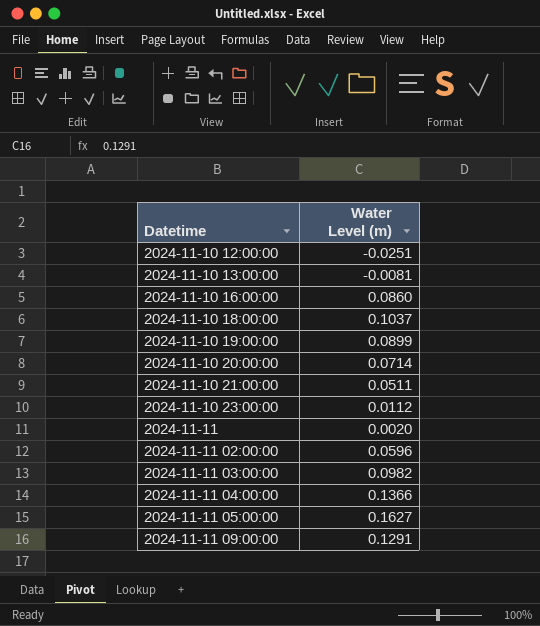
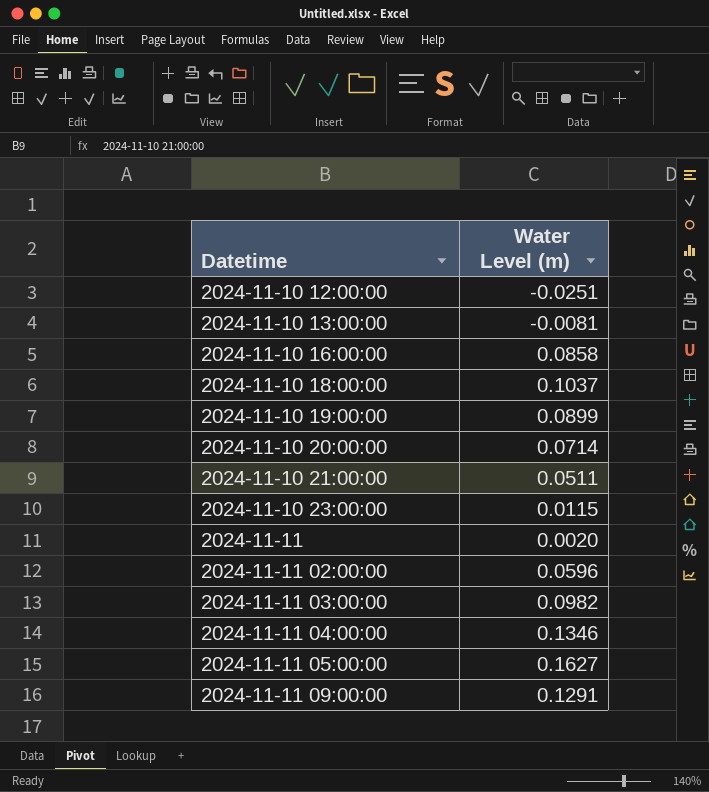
2024-11-10 16:00:00 | Water Level (m): 0.0860 -> 0.0858
2024-11-10 23:00:00 | Water Level (m): 0.0112 -> 0.0115
2024-11-11 04:00:00 | Water Level (m): 0.1366 -> 0.1346

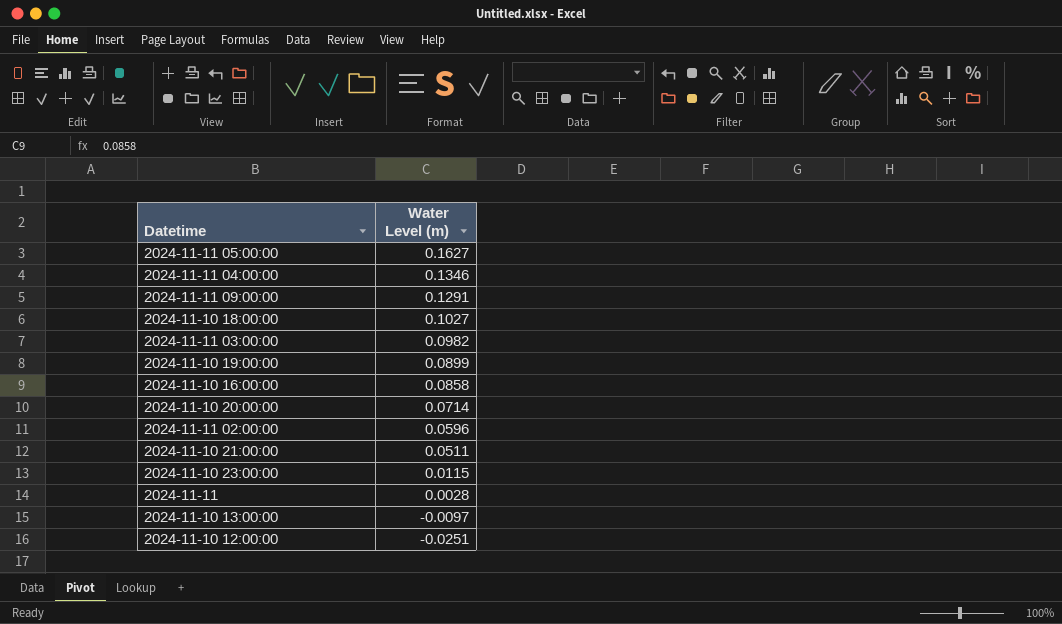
row order: Datetime ascending -> Water Level (m) descending
2024-11-10 18:00:00 | Water Level (m): 0.1037 -> 0.1027
2024-11-11 | Water Level (m): 0.0020 -> 0.0028
2024-11-10 13:00:00 | Water Level (m): -0.0081 -> -0.0097

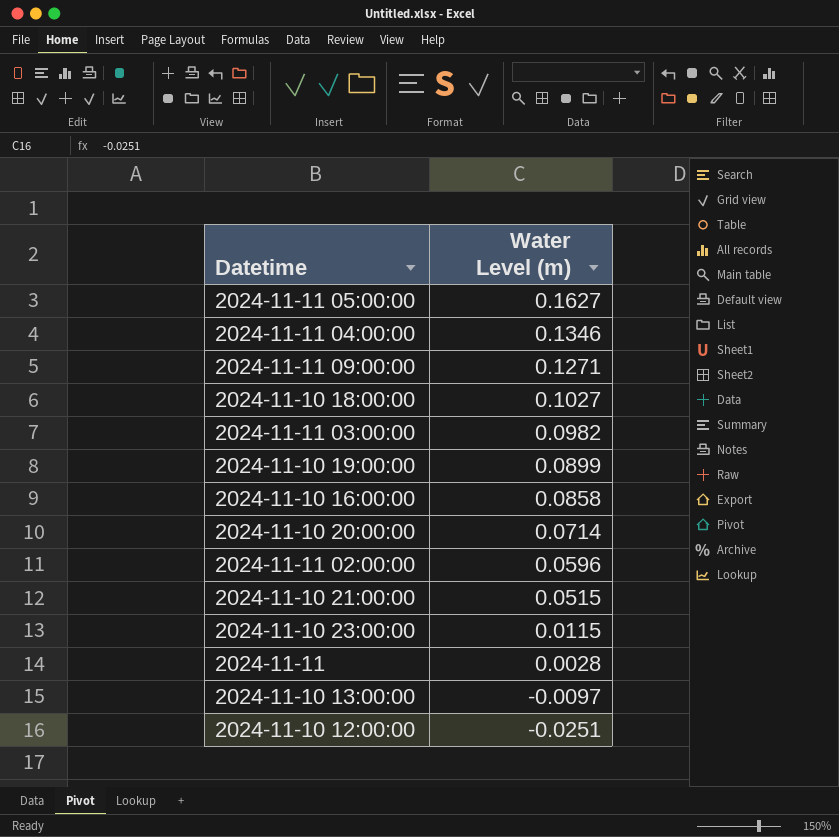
2024-11-11 09:00:00 | Water Level (m): 0.1291 -> 0.1271
2024-11-10 21:00:00 | Water Level (m): 0.0511 -> 0.0515

